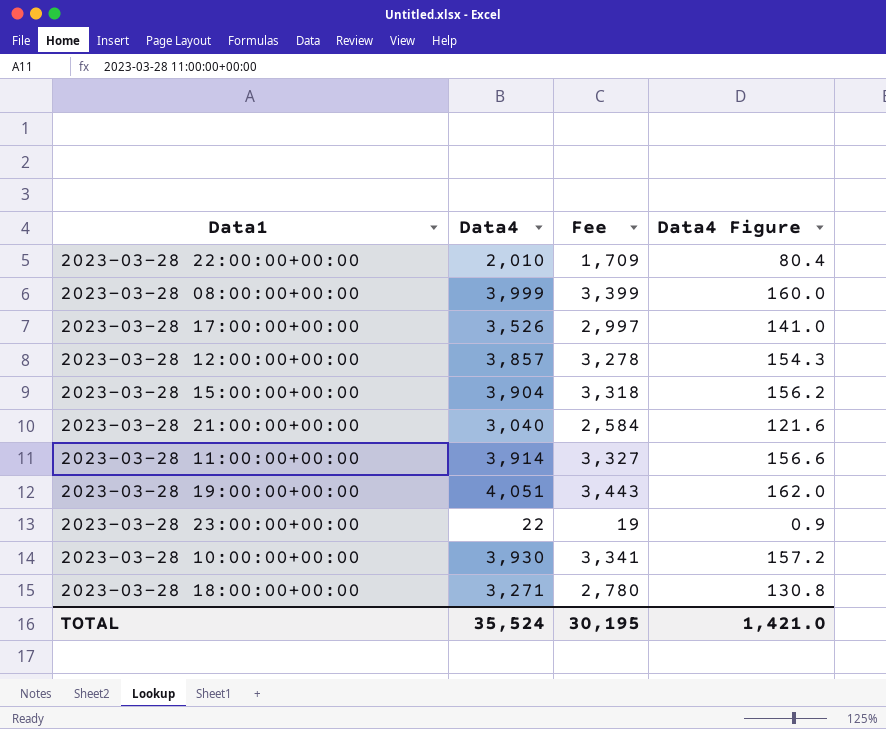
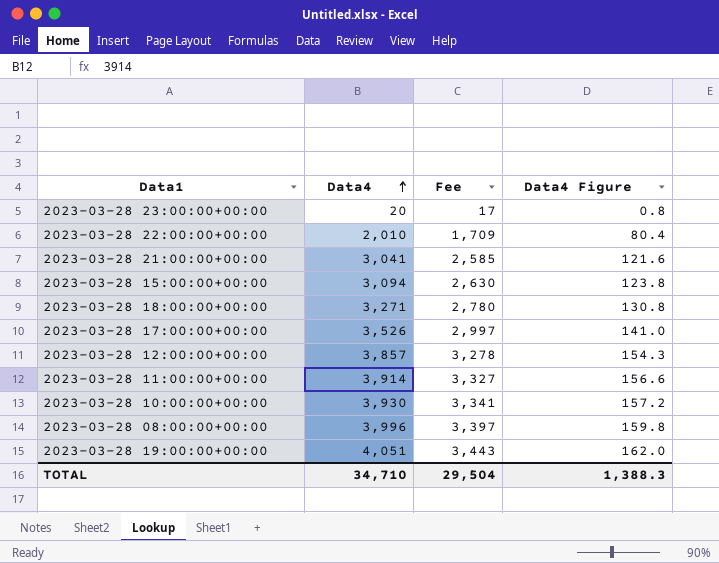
row order: none -> Data4 ascending
2023-03-28 23:00:00+00:00 | Data4: 22 -> 20
2023-03-28 23:00:00+00:00 | Fee: 19 -> 17
2023-03-28 23:00:00+00:00 | Data4 Figure: 0.9 -> 0.8
2023-03-28 21:00:00+00:00 | Data4: 3,040 -> 3,041
2023-03-28 21:00:00+00:00 | Fee: 2,584 -> 2,585
2023-03-28 15:00:00+00:00 | Data4: 3,904 -> 3,094
2023-03-28 15:00:00+00:00 | Fee: 3,318 -> 2,630
2023-03-28 15:00:00+00:00 | Data4 Figure: 156.2 -> 123.8
2023-03-28 08:00:00+00:00 | Data4: 3,999 -> 3,996
2023-03-28 08:00:00+00:00 | Fee: 3,399 -> 3,397
2023-03-28 08:00:00+00:00 | Data4 Figure: 160.0 -> 159.8
TOTAL | Data4: 35,524 -> 34,710
TOTAL | Fee: 30,195 -> 29,504
TOTAL | Data4 Figure: 1,421.0 -> 1,388.3

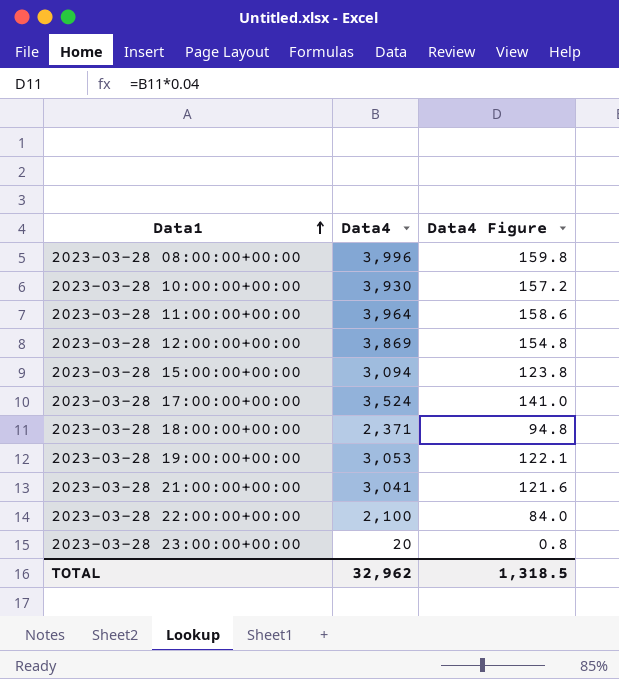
row order: Data4 ascending -> Data1 ascending
column Fee | formula: [Data4] * 0.85 -> none
2023-03-28 11:00:00+00:00 | Data4: 3,914 -> 3,964
2023-03-28 11:00:00+00:00 | Data4 Figure: 156.6 -> 158.6
2023-03-28 12:00:00+00:00 | Data4: 3,857 -> 3,869
2023-03-28 12:00:00+00:00 | Data4 Figure: 154.3 -> 154.8
2023-03-28 17:00:00+00:00 | Data4: 3,526 -> 3,524
2023-03-28 18:00:00+00:00 | Data4: 3,271 -> 2,371
2023-03-28 18:00:00+00:00 | Data4 Figure: 130.8 -> 94.8
2023-03-28 19:00:00+00:00 | Data4: 4,051 -> 3,053
2023-03-28 19:00:00+00:00 | Data4 Figure: 162.0 -> 122.1
2023-03-28 22:00:00+00:00 | Data4: 2,010 -> 2,100
2023-03-28 22:00:00+00:00 | Data4 Figure: 80.4 -> 84.0
TOTAL | Data4: 34,710 -> 32,962
TOTAL | Data4 Figure: 1,388.3 -> 1,318.5

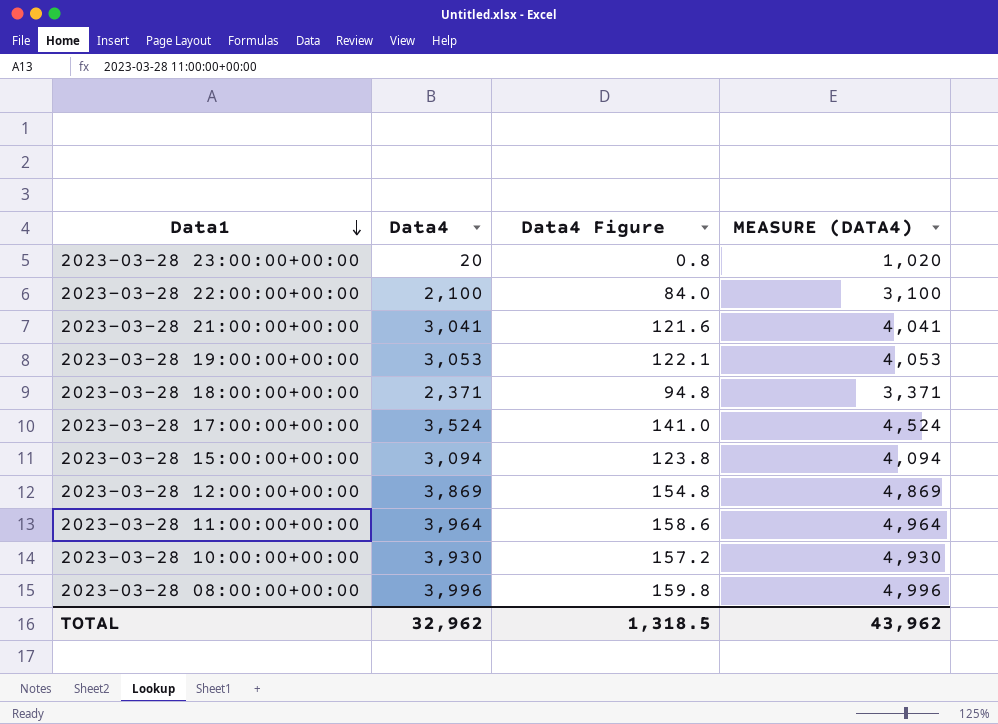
row order: Data1 ascending -> Data1 descending
column MEASURE (DATA4) | formula: none -> [Data4] + 1000

